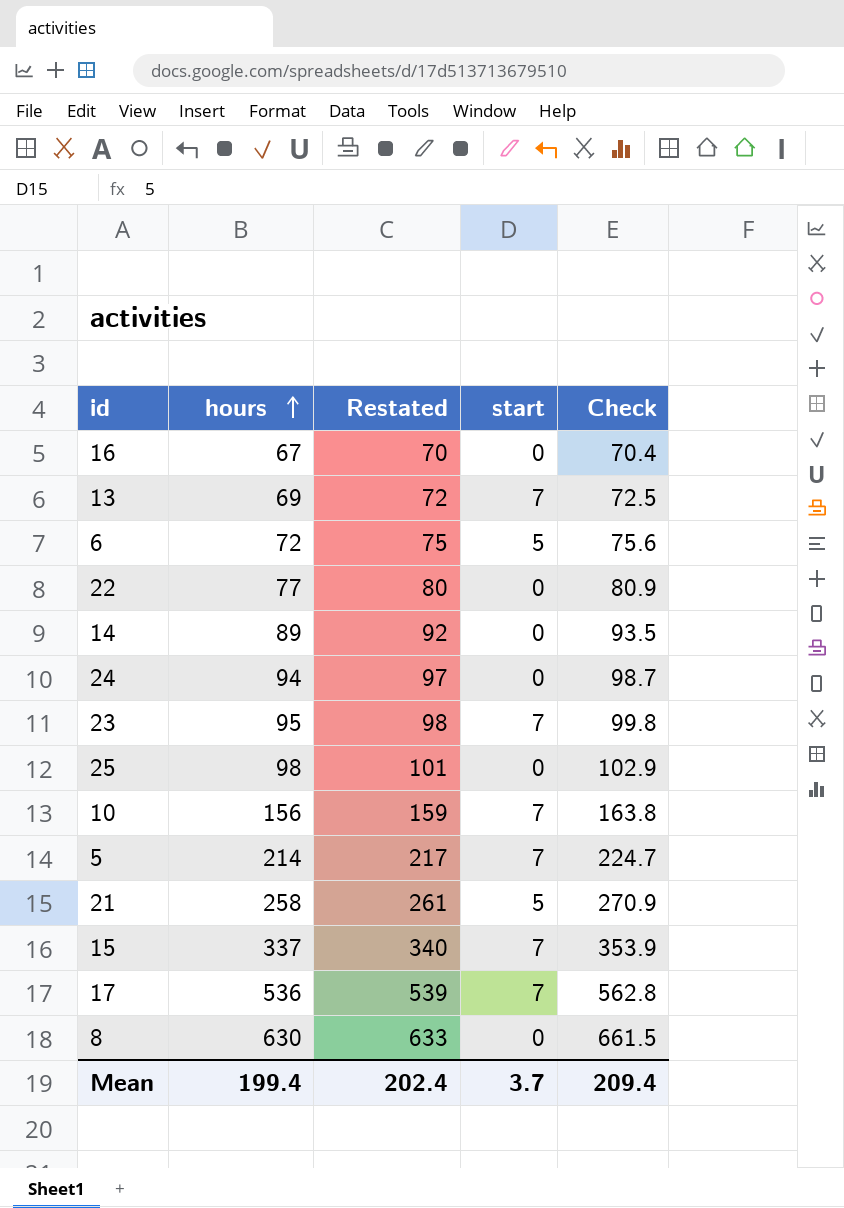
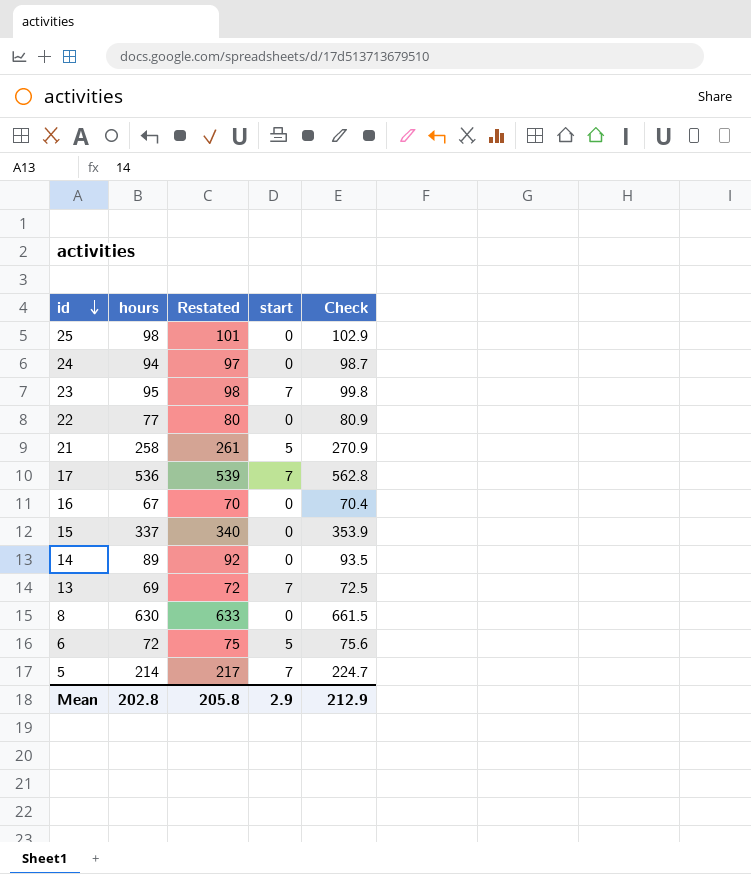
row order: hours ascending -> id descending
row 10: 156 | 159 | 7 | 163.8 -> none
15 | start: 7 -> 0
Mean | hours: 199.4 -> 202.8
Mean | Restated: 202.4 -> 205.8
Mean | start: 3.7 -> 2.9
Mean | Check: 209.4 -> 212.9

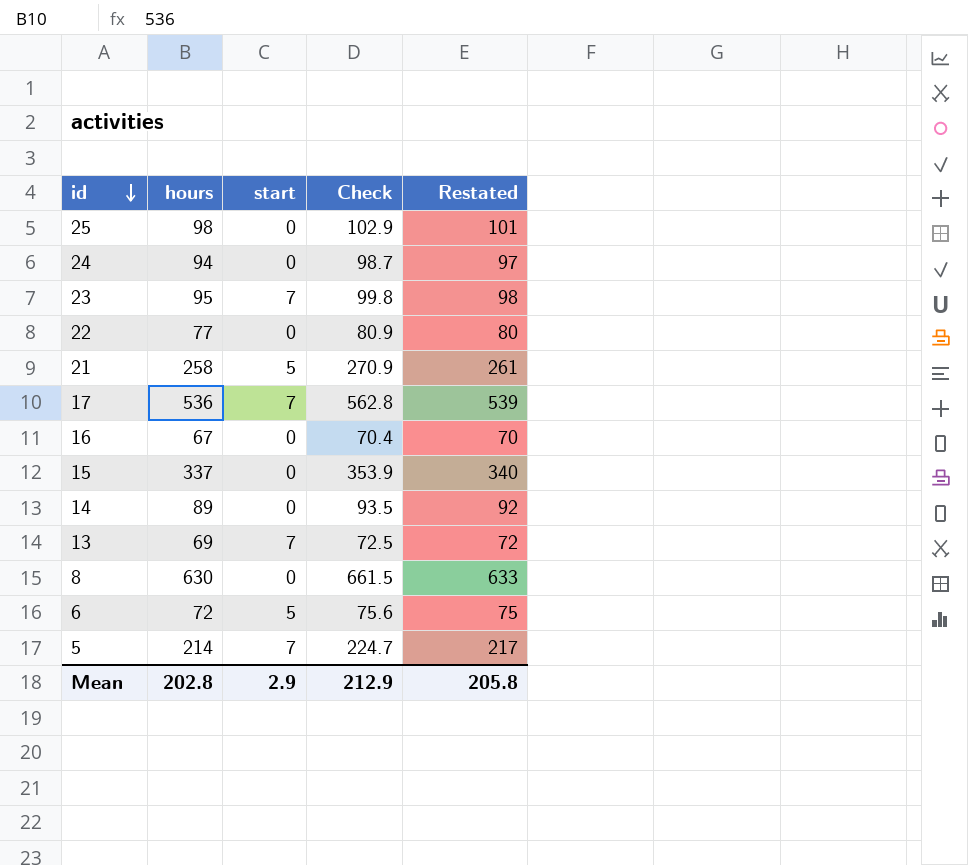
column Restated | position: 3 -> 5

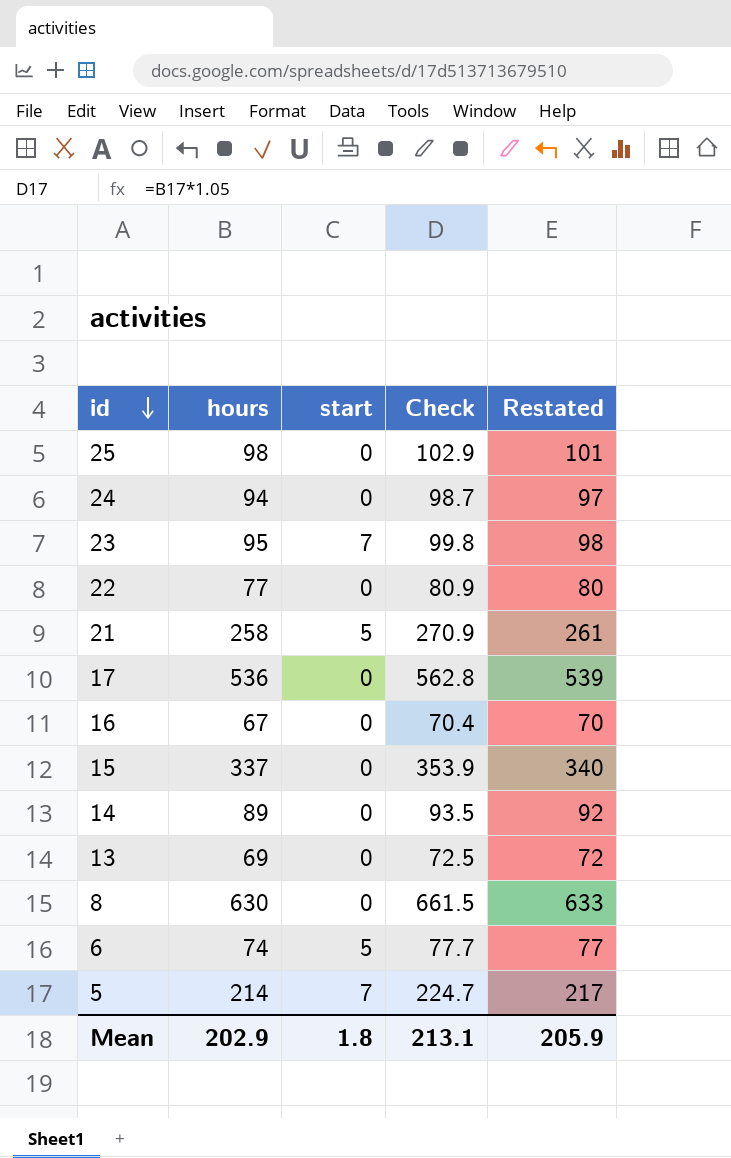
17 | start: 7 -> 0
13 | start: 7 -> 0
6 | hours: 72 -> 74
6 | Check: 75.6 -> 77.7
6 | Restated: 75 -> 77
Mean | hours: 202.8 -> 202.9
Mean | start: 2.9 -> 1.8
Mean | Check: 212.9 -> 213.1
Mean | Restated: 205.8 -> 205.9

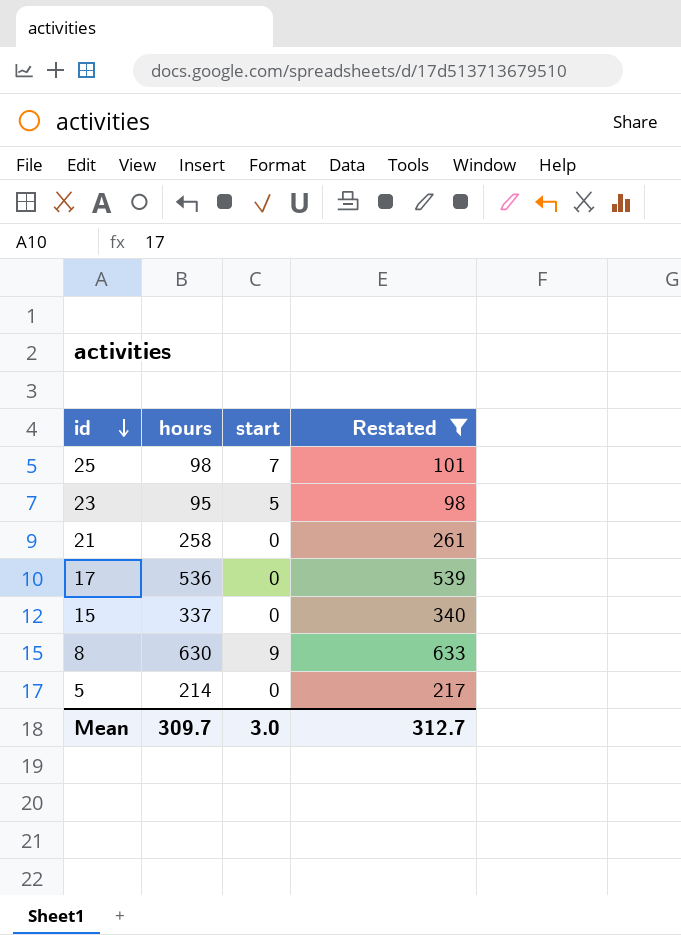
filter: none -> Restated >= 98
column Check | formula: [hours] * 1.05 -> none
25 | start: 0 -> 7
23 | start: 7 -> 5
21 | start: 5 -> 0
8 | start: 0 -> 9
5 | start: 7 -> 0
Mean | hours: 202.9 -> 309.7
Mean | start: 1.8 -> 3.0
Mean | Restated: 205.9 -> 312.7

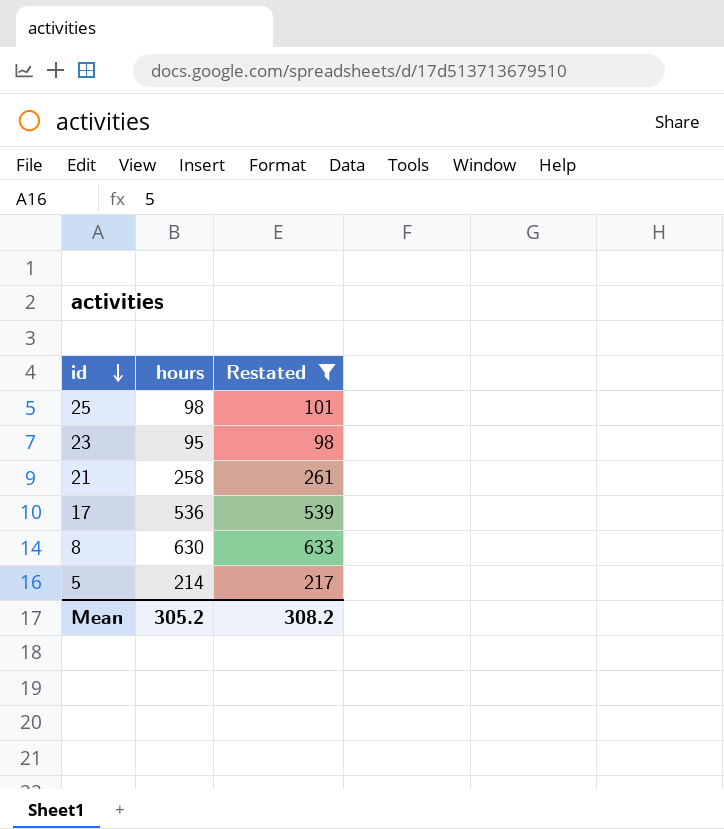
column start | position: 3 -> none
row 15: 337 | 0 | 340 -> none
Mean | hours: 309.7 -> 305.2
Mean | Restated: 312.7 -> 308.2

